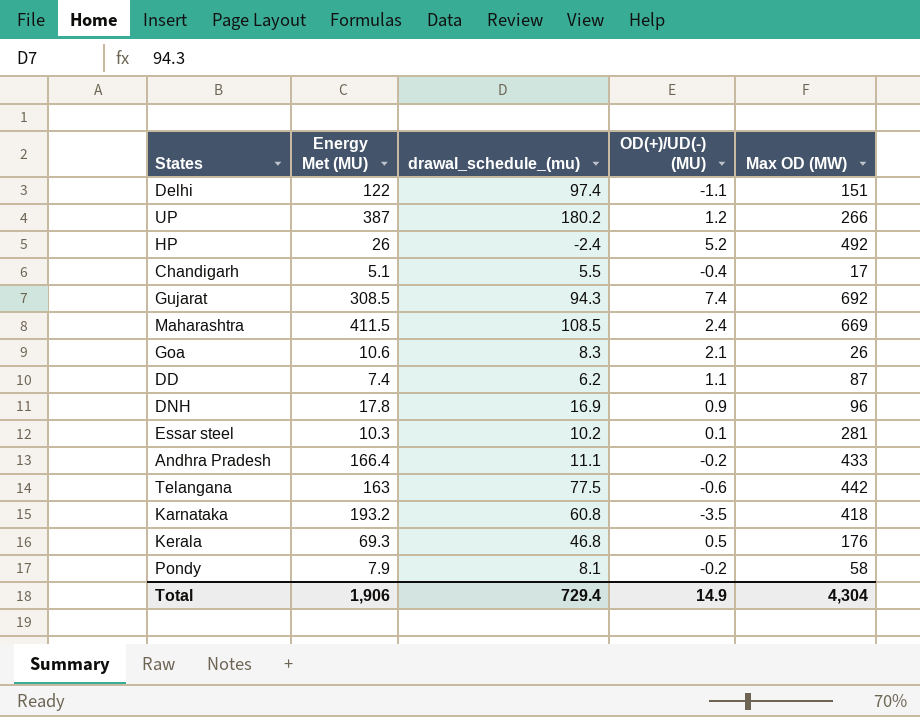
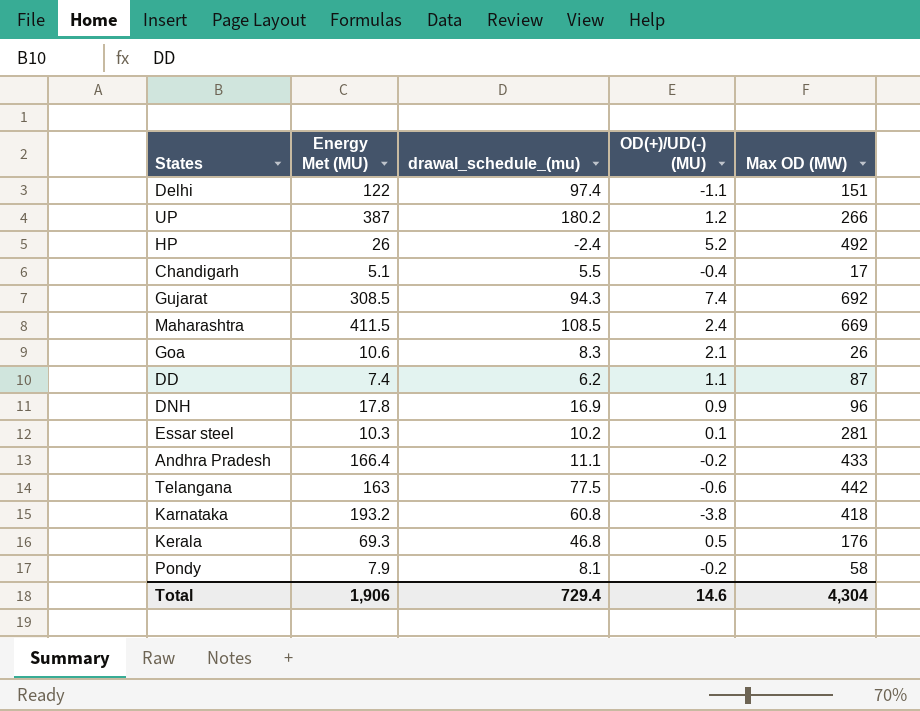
Karnataka | OD(+)/UD(-) (MU): -3.5 -> -3.8
Total | OD(+)/UD(-) (MU): 14.9 -> 14.6

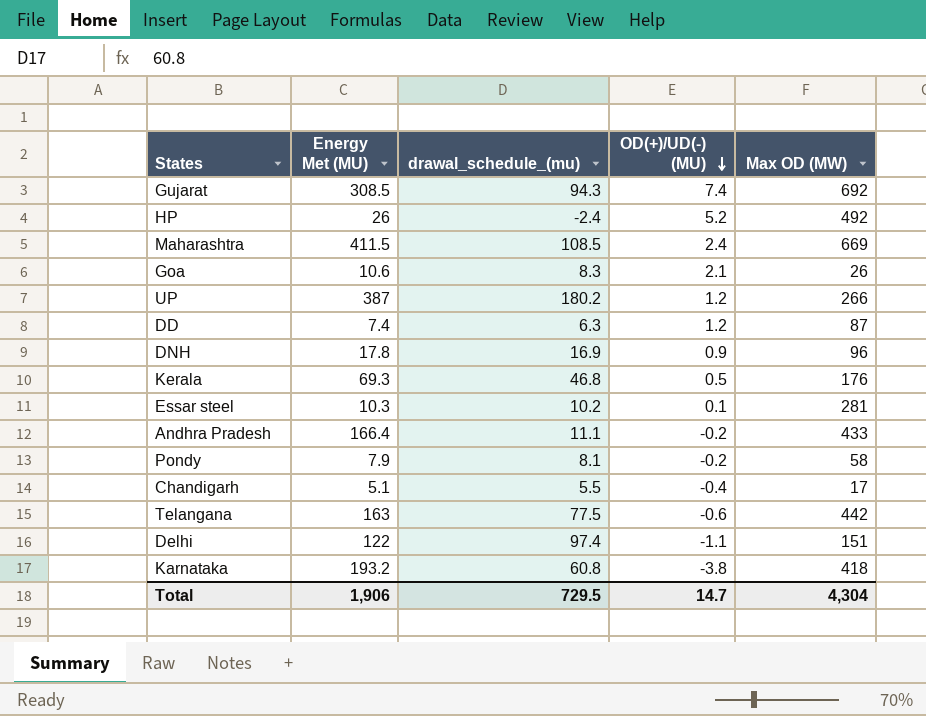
row order: none -> OD(+)/UD(-) (MU) descending
DD | drawal_schedule_(mu): 6.2 -> 6.3
DD | OD(+)/UD(-) (MU): 1.1 -> 1.2
Total | drawal_schedule_(mu): 729.4 -> 729.5
Total | OD(+)/UD(-) (MU): 14.6 -> 14.7

